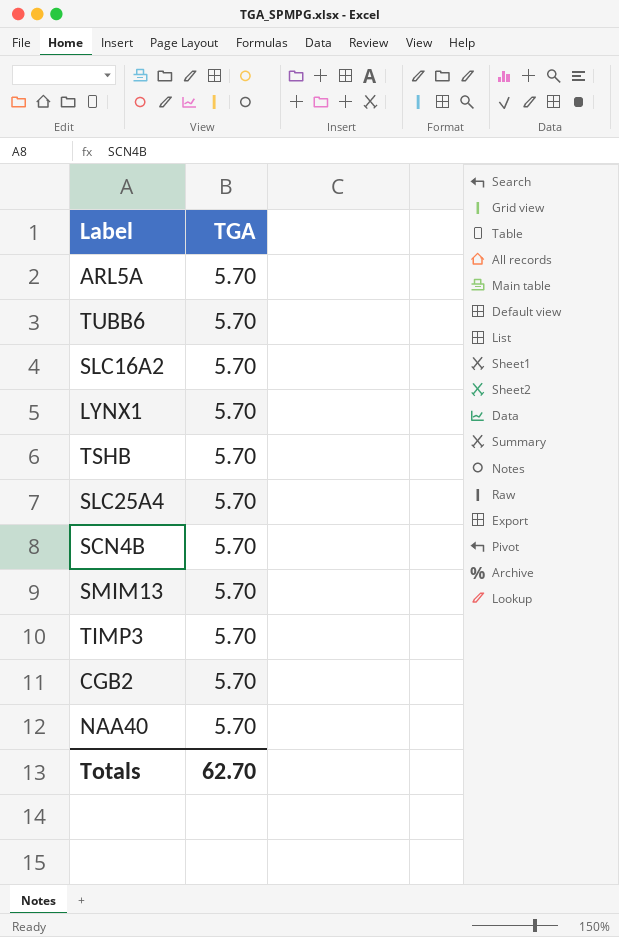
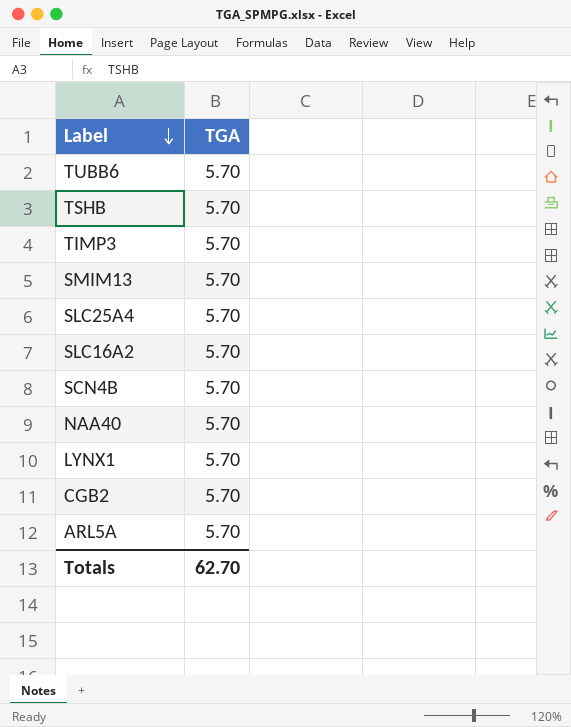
row order: none -> Label descending

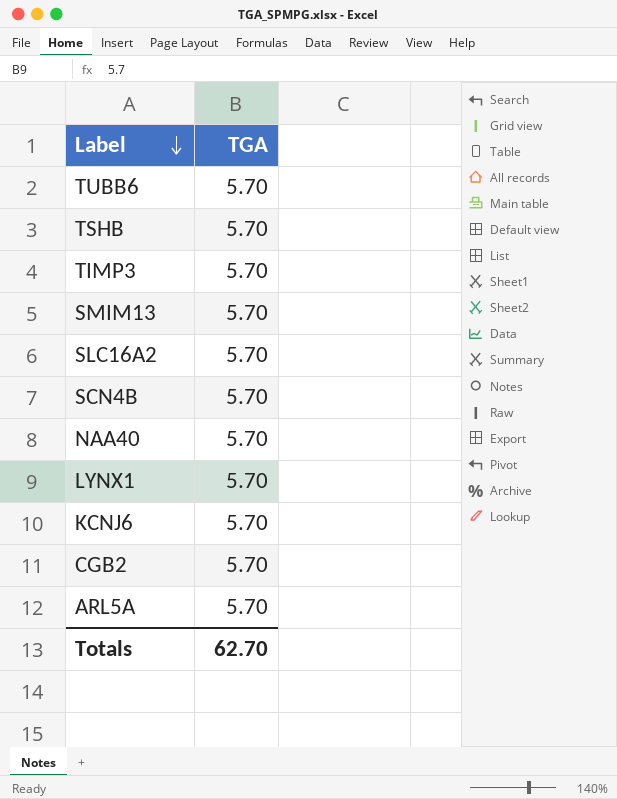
row SLC25A4: 5.70 -> none
row KCNJ6: none -> 5.70

